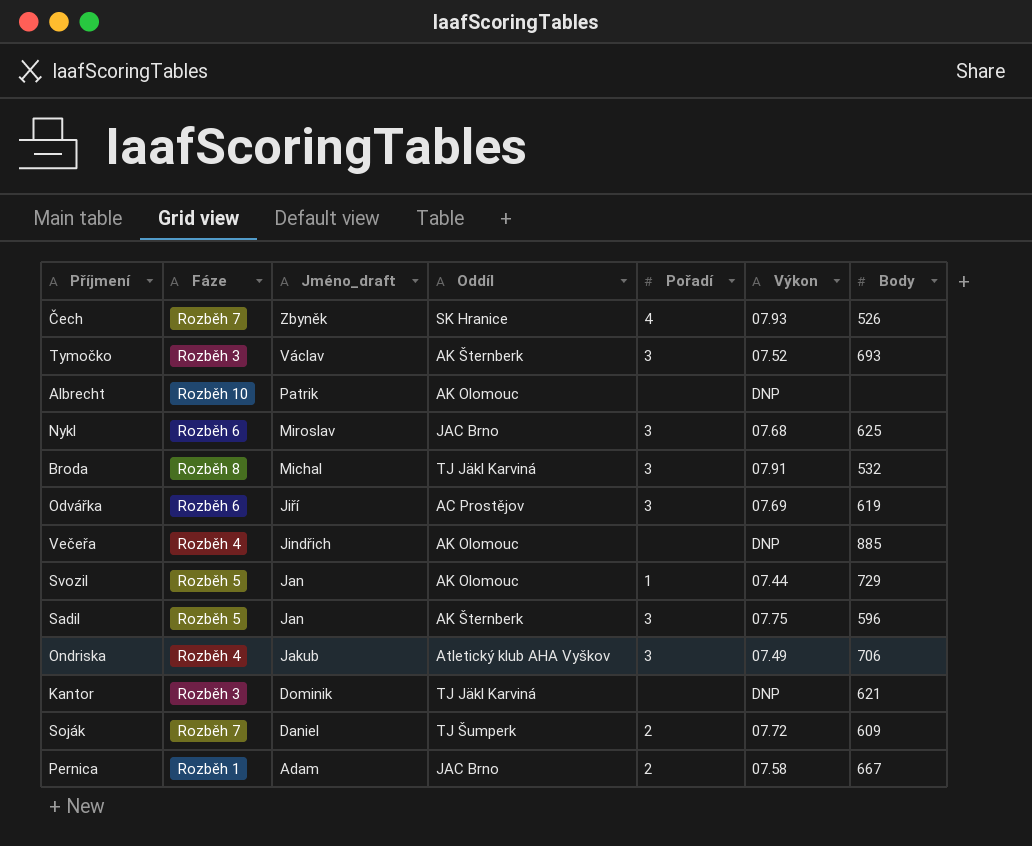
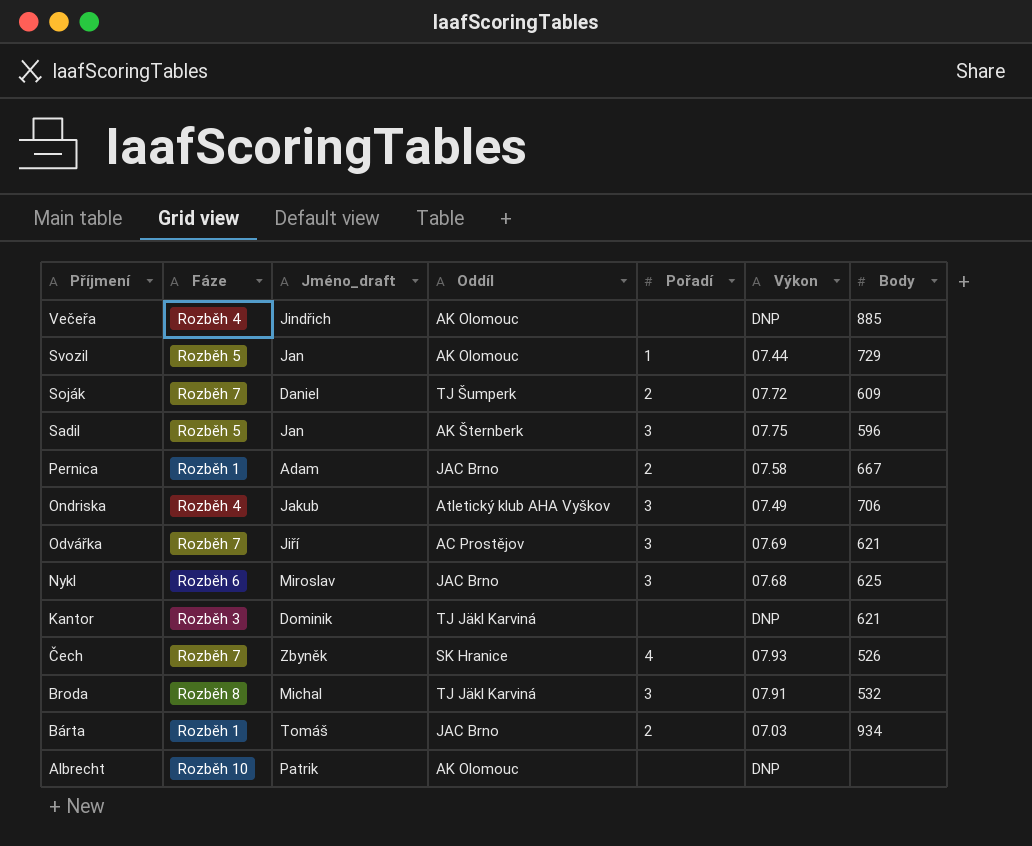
row order: Jméno_draft descending -> Příjmení descending
row Tymočko: Rozběh 3 | Václav | AK Šternberk | 3 | 07.52 | 693 -> none
Odvářka | Fáze: Rozběh 6 -> Rozběh 7
Odvářka | Body: 619 -> 621
row Bárta: none -> Rozběh 1 | Tomáš | JAC Brno | 2 | 07.03 | 934

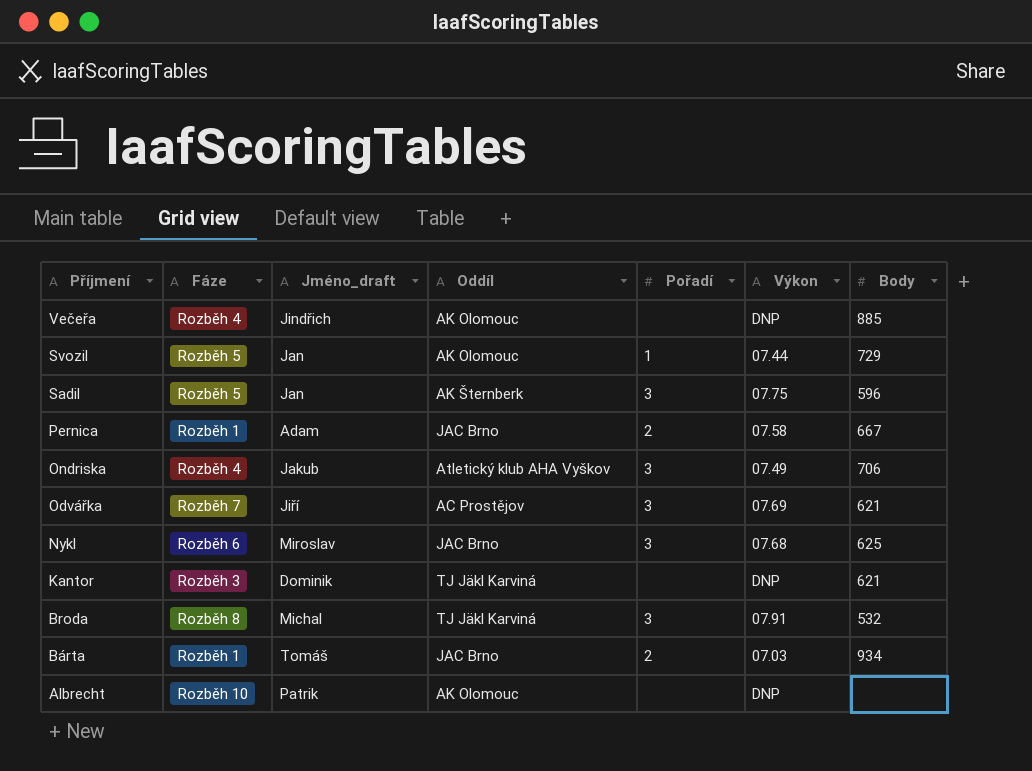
row Soják: Rozběh 7 | Daniel | TJ Šumperk | 2 | 07.72 | 609 -> none
row Čech: Rozběh 7 | Zbyněk | SK Hranice | 4 | 07.93 | 526 -> none

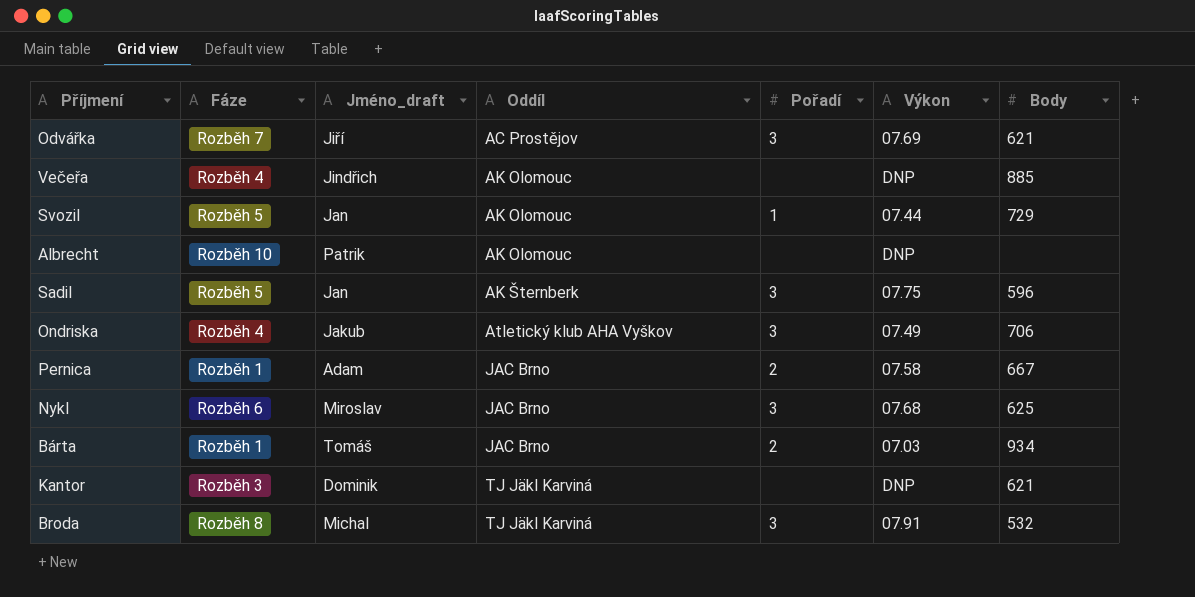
row order: Příjmení descending -> Oddíl ascending

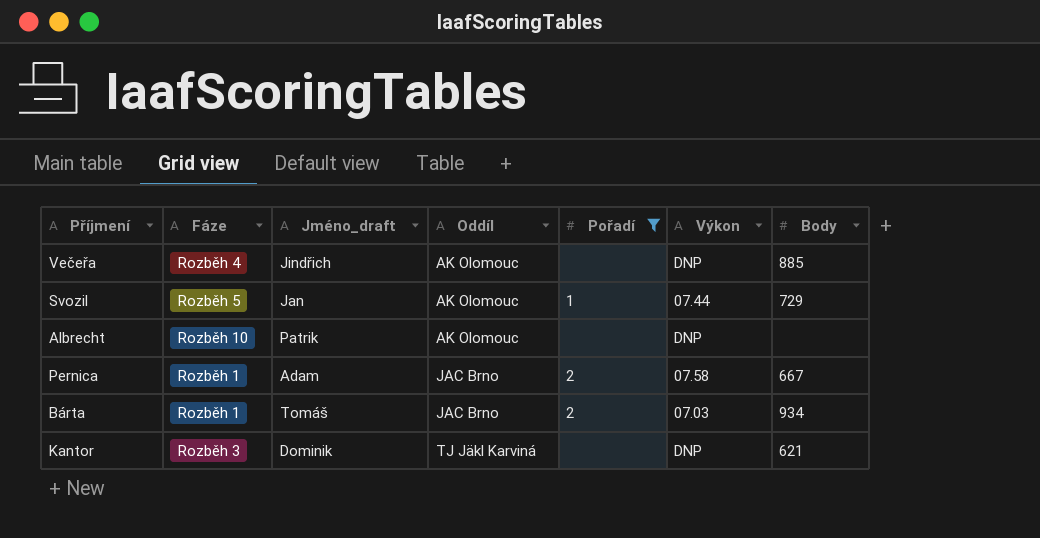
filter: none -> Pořadí != 3

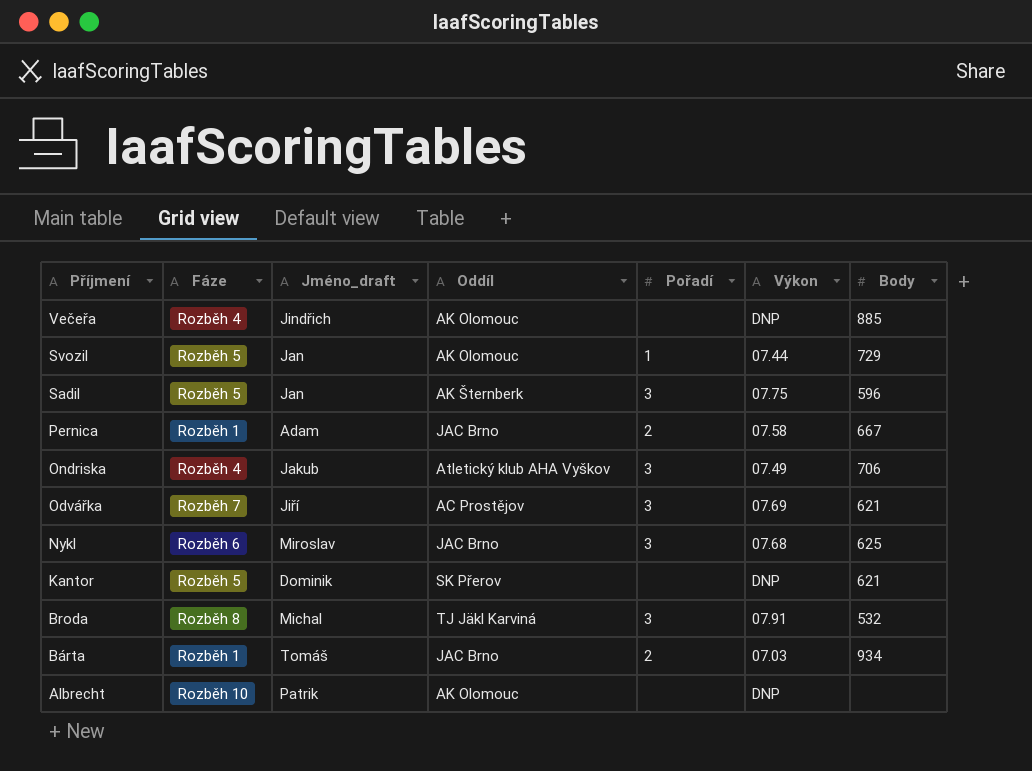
filter: Pořadí != 3 -> none
row order: Oddíl ascending -> Příjmení descending
Kantor | Fáze: Rozběh 3 -> Rozběh 5
Kantor | Oddíl: TJ Jäkl Karviná -> SK Přerov

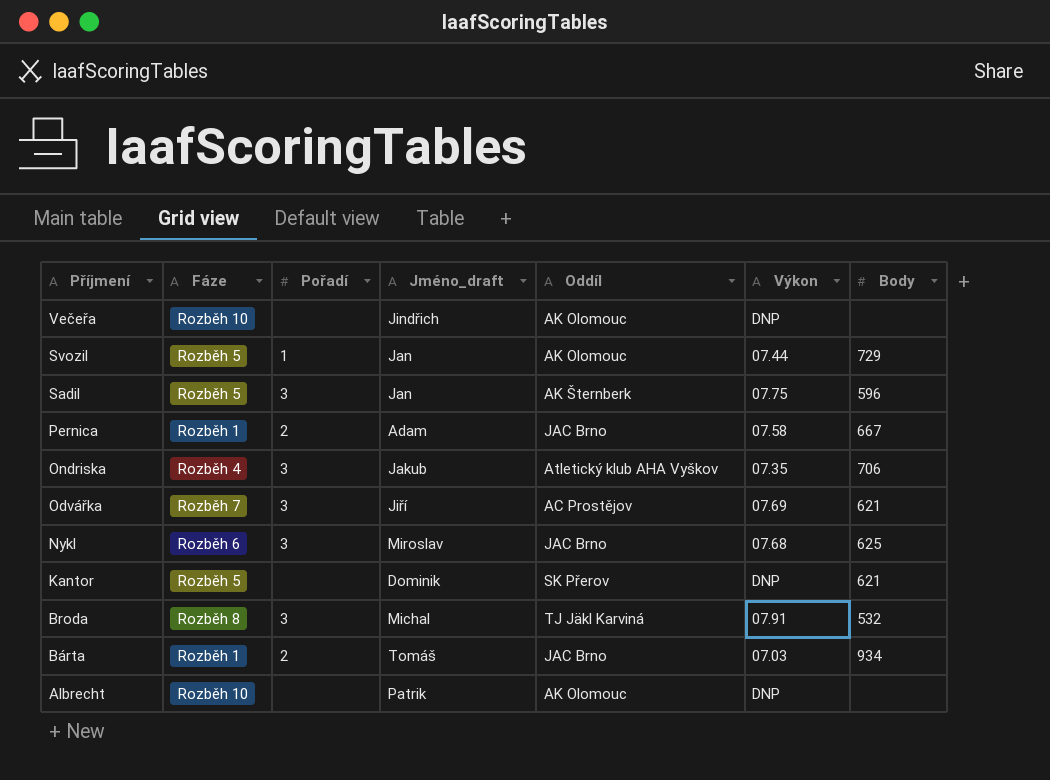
column Pořadí | position: 5 -> 3
Večeřa | Fáze: Rozběh 4 -> Rozběh 10
Večeřa | Body: 885 -> none
Ondriska | Výkon: 07.49 -> 07.35

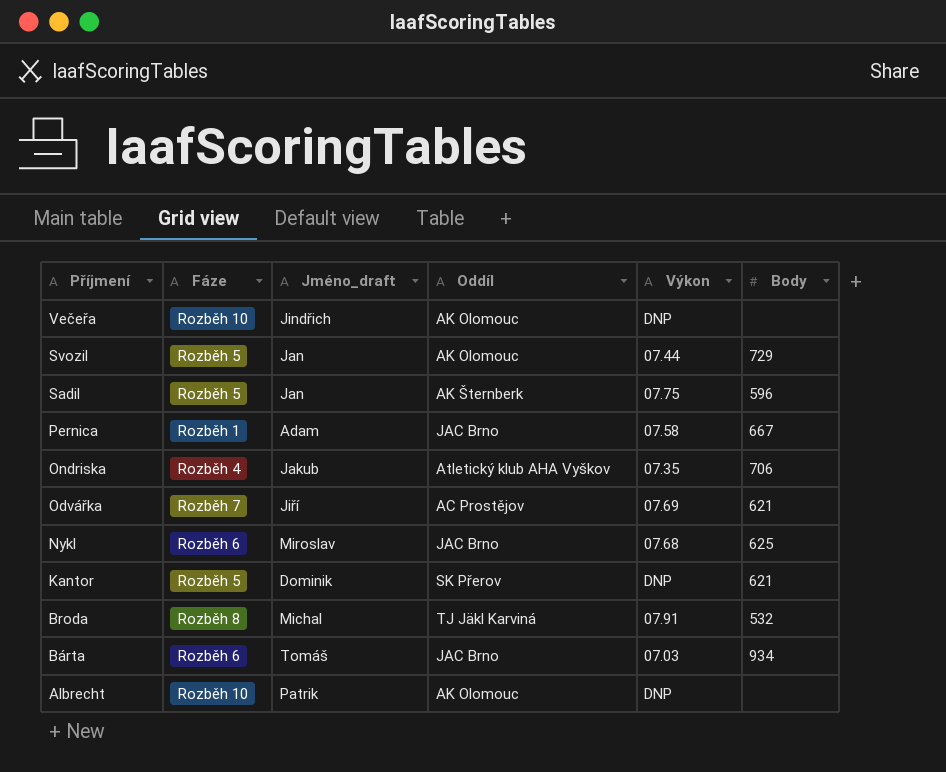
column Pořadí | position: 3 -> none
Bárta | Fáze: Rozběh 1 -> Rozběh 6

